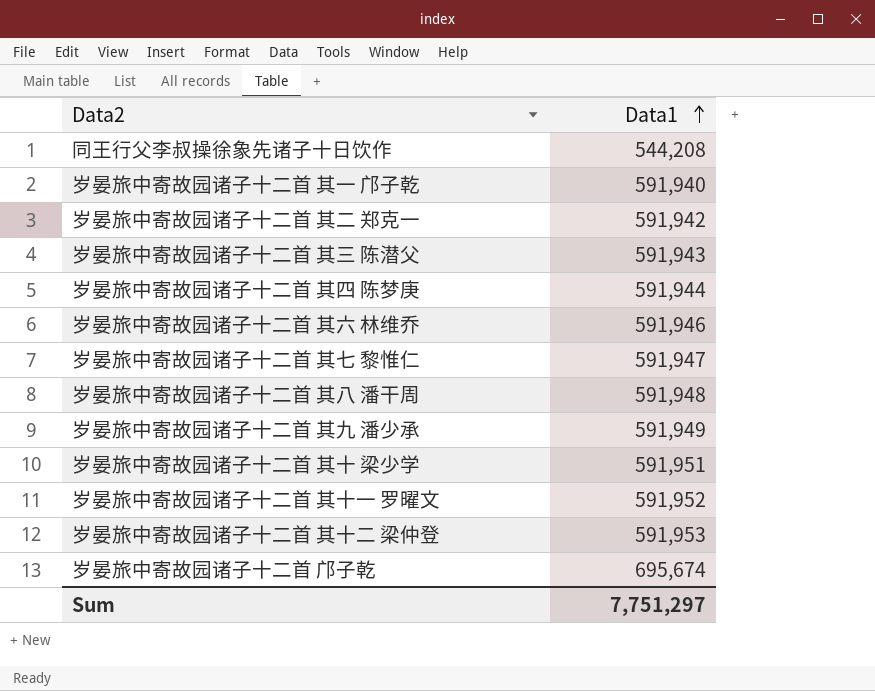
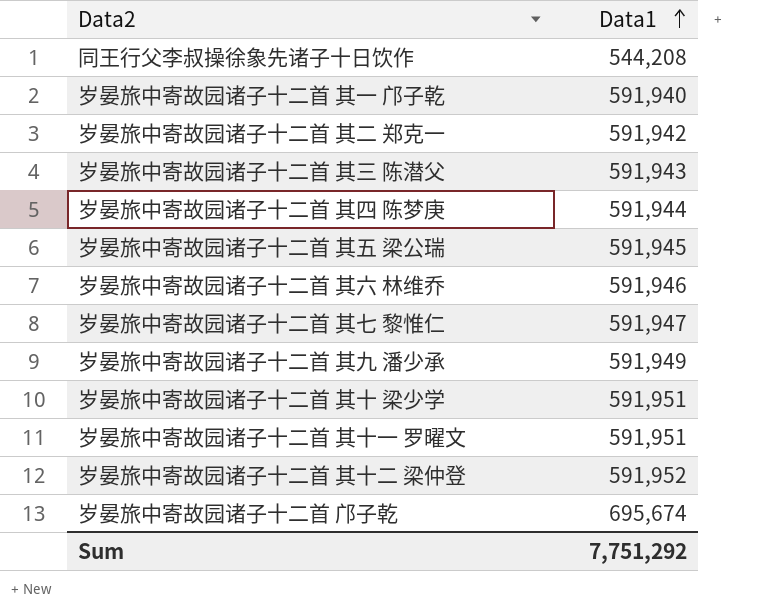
row 岁晏旅中寄故园诸子十二首 其八 潘干周: 591,948 -> none
row 岁晏旅中寄故园诸子十二首 其五 梁公瑞: none -> 591,945
岁晏旅中寄故园诸子十二首 其十一 罗曜文 | Data1: 591,952 -> 591,951
岁晏旅中寄故园诸子十二首 其十二 梁仲登 | Data1: 591,953 -> 591,952
Sum | Data1: 7,751,297 -> 7,751,292

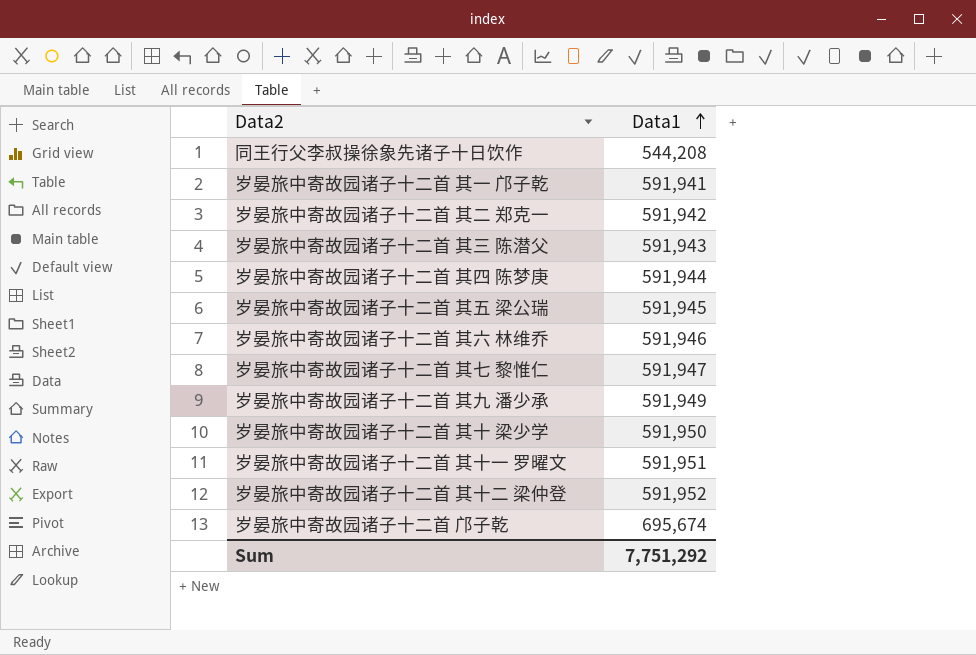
岁晏旅中寄故园诸子十二首 其一 邝子乾 | Data1: 591,940 -> 591,941
岁晏旅中寄故园诸子十二首 其十 梁少学 | Data1: 591,951 -> 591,950

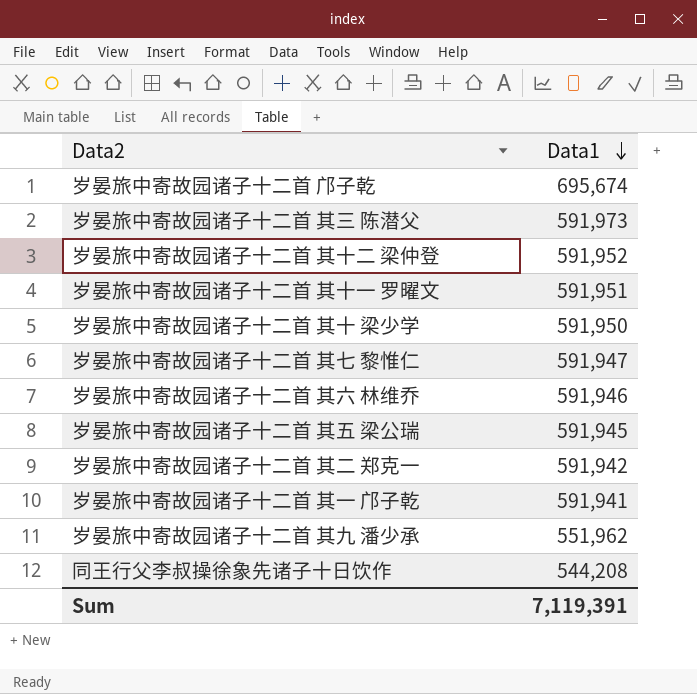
row order: Data1 ascending -> Data1 descending
row 岁晏旅中寄故园诸子十二首 其四 陈梦庚: 591,944 -> none
岁晏旅中寄故园诸子十二首 其三 陈潜父 | Data1: 591,943 -> 591,973
岁晏旅中寄故园诸子十二首 其九 潘少承 | Data1: 591,949 -> 551,962
Sum | Data1: 7,751,292 -> 7,119,391

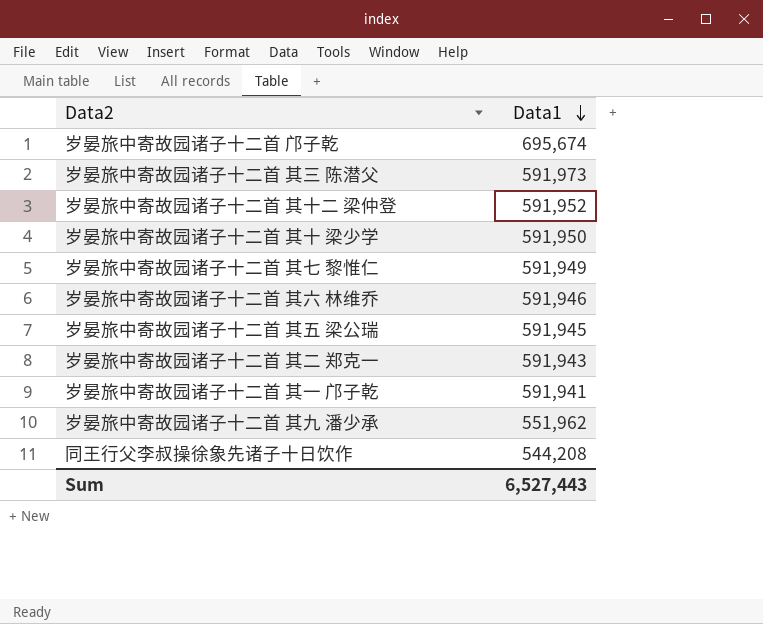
row 岁晏旅中寄故园诸子十二首 其十一 罗曜文: 591,951 -> none
岁晏旅中寄故园诸子十二首 其七 黎惟仁 | Data1: 591,947 -> 591,949
岁晏旅中寄故园诸子十二首 其二 郑克一 | Data1: 591,942 -> 591,943
Sum | Data1: 7,119,391 -> 6,527,443

